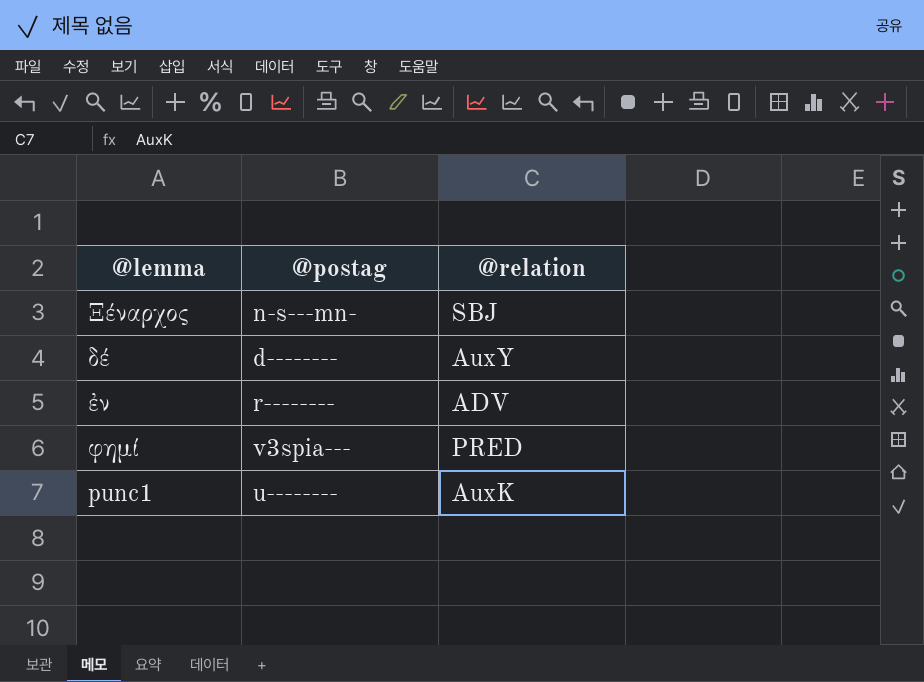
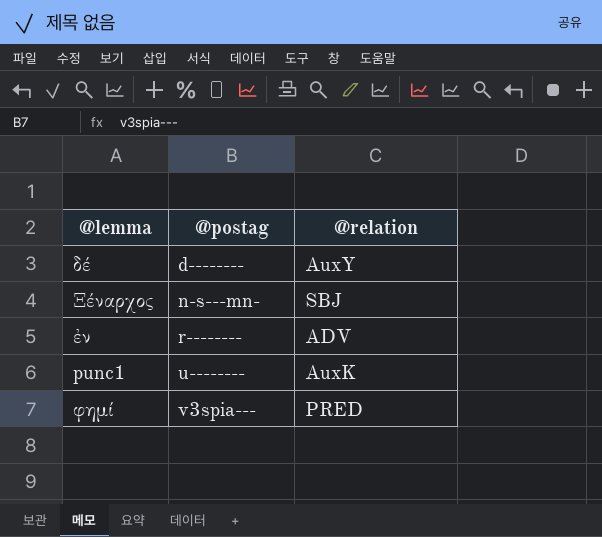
row order: none -> @postag ascending

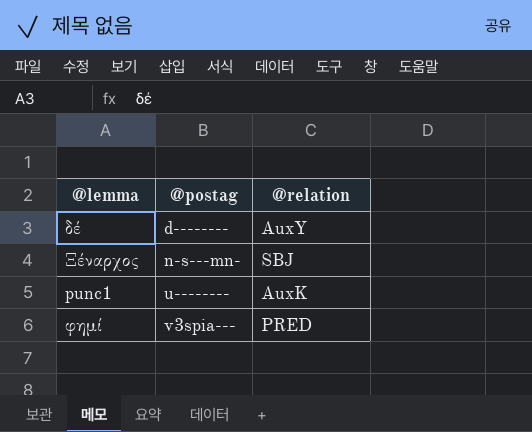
row ἐν: r-------- | ADV -> none

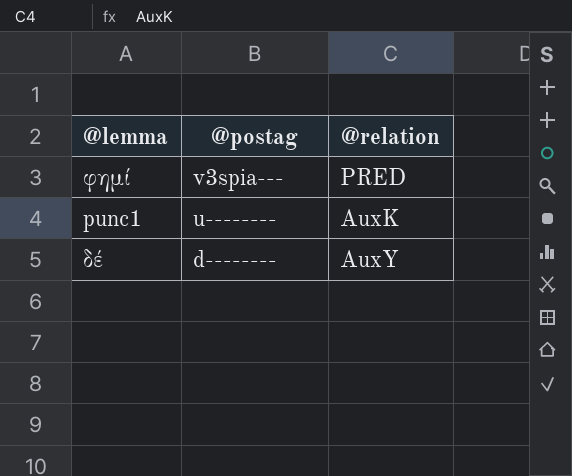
row order: @postag ascending -> @postag descending
row Ξέναρχος: n-s---mn- | SBJ -> none

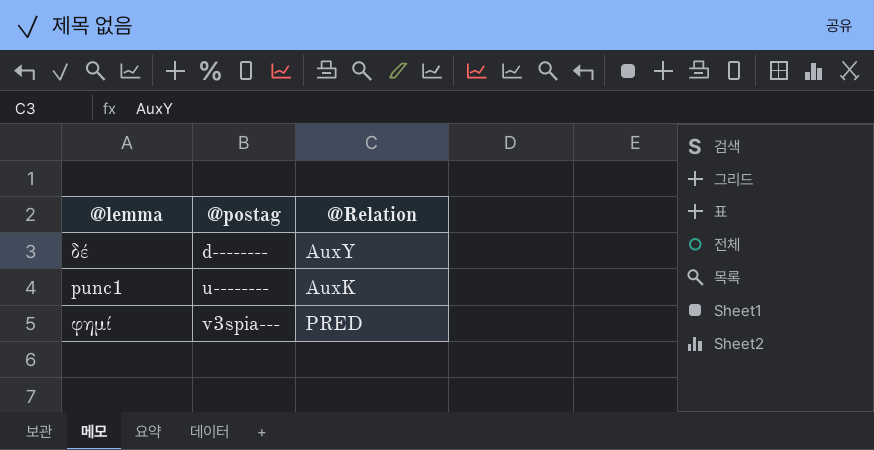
row order: @postag descending -> @postag ascending
column name: @relation -> @Relation

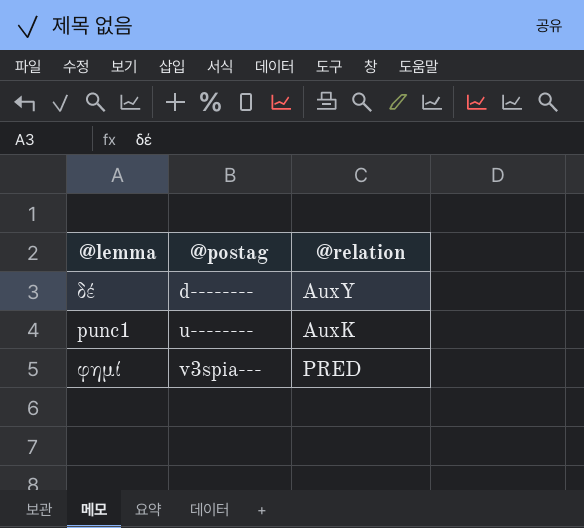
column name: @Relation -> @relation

